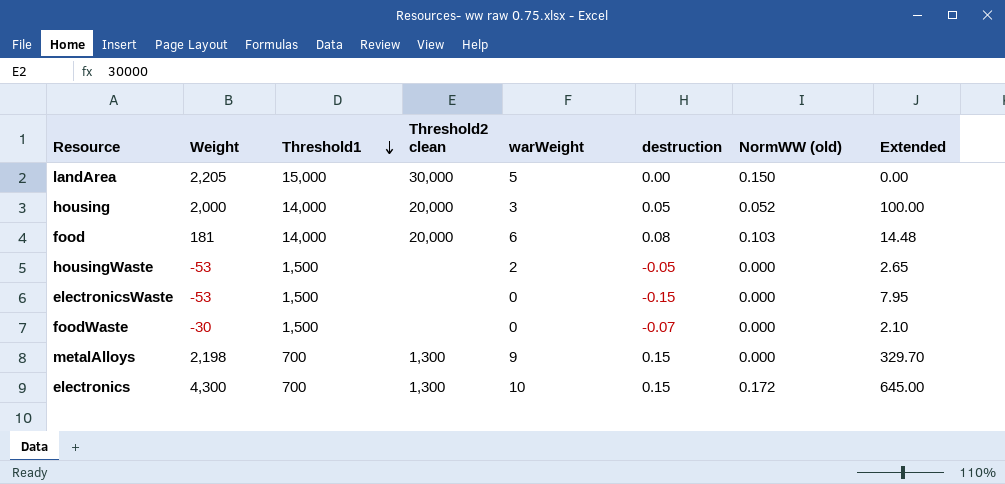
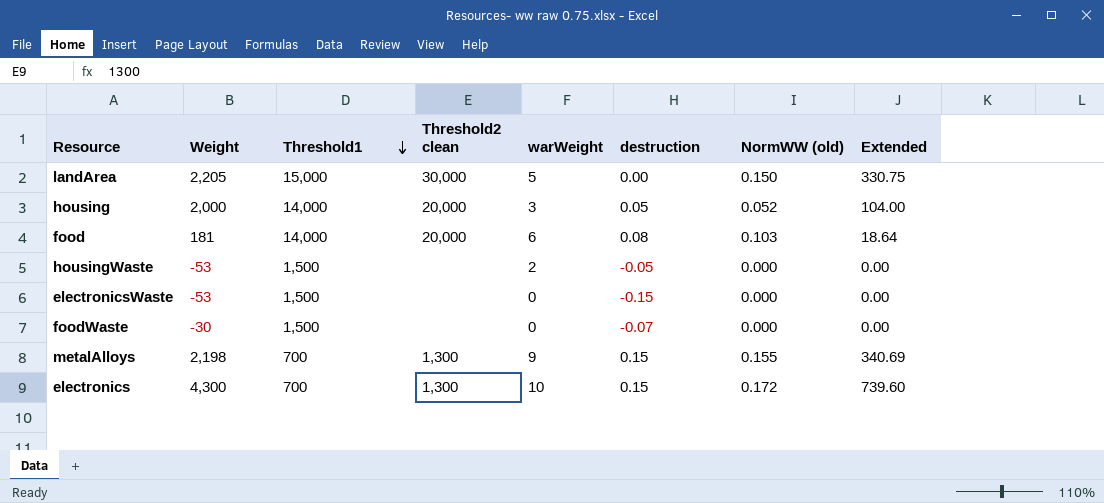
column Extended | formula: [Weight] * [destruction] -> [Weight] * [NormWW (old)]
metalAlloys | NormWW (old): 0.000 -> 0.155

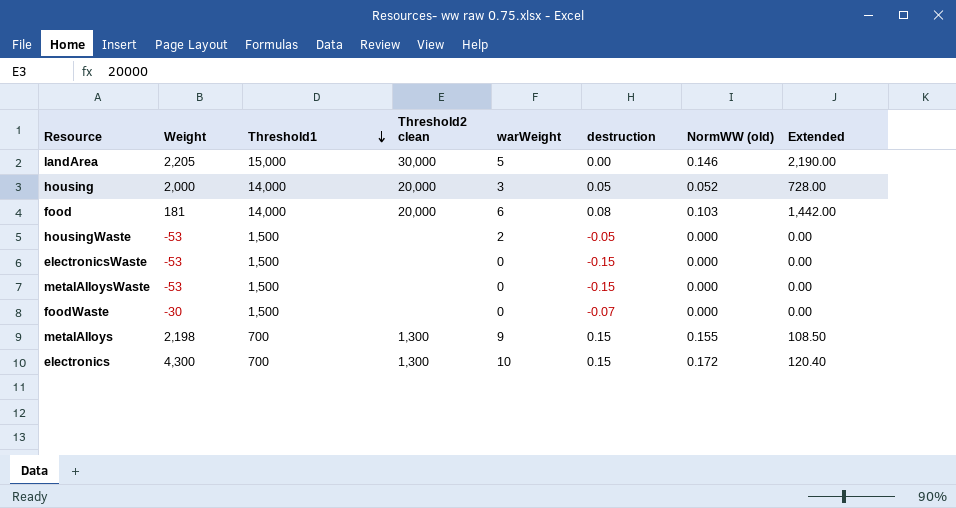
column Extended | formula: [Weight] * [NormWW (old)] -> [Threshold1] * [NormWW (old)]
landArea | NormWW (old): 0.150 -> 0.146
row metalAlloysWaste: none -> -53 | 1,500 | none | 0 | -0.15 | 0.000 | 0.00

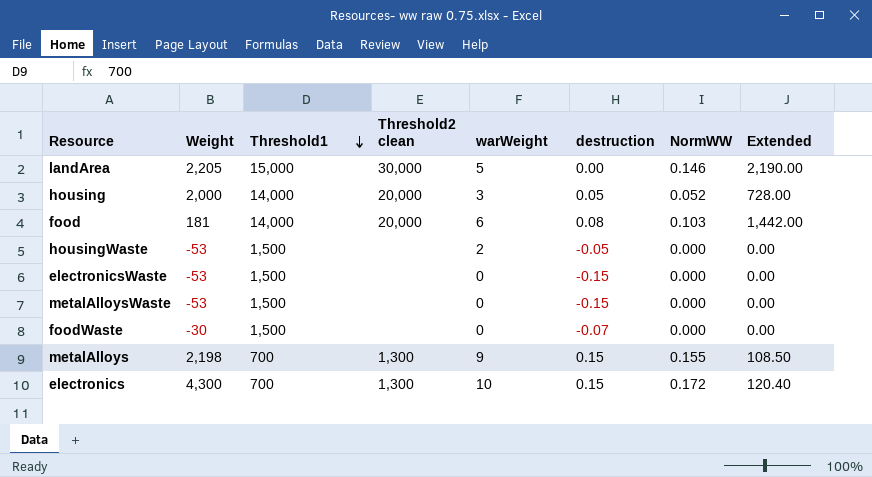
column name: NormWW (old) -> NormWW

